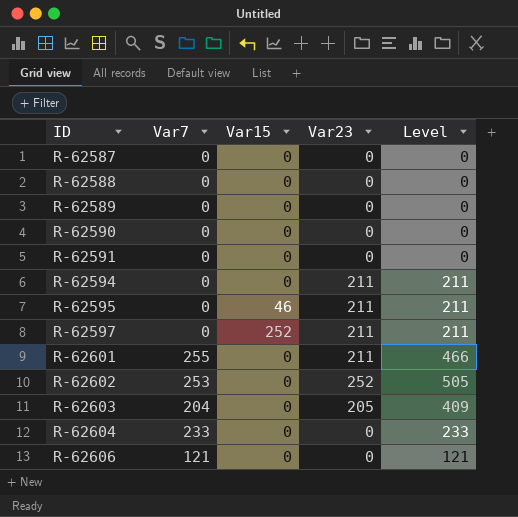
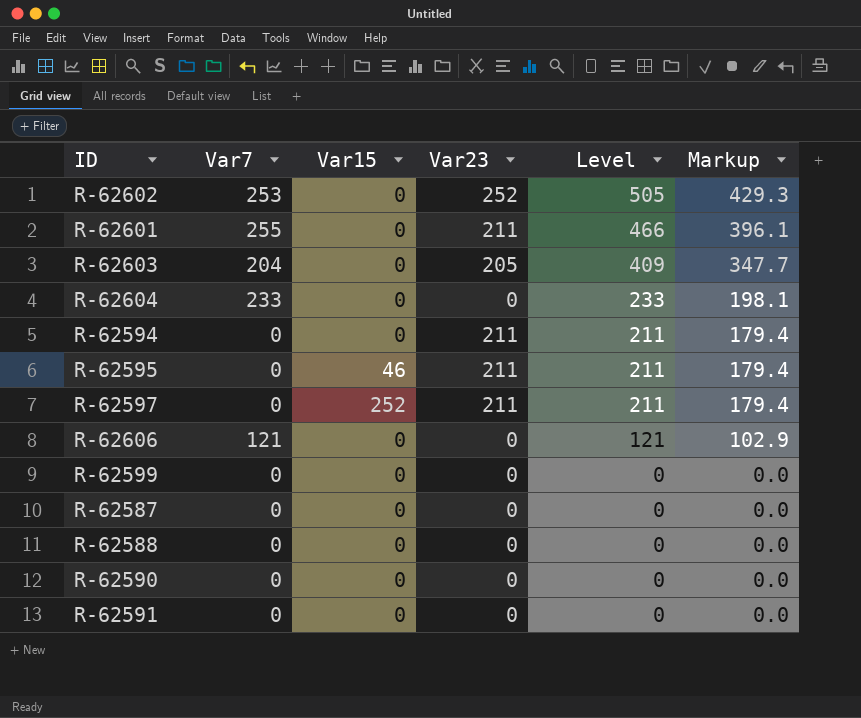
row order: ID ascending -> Level descending
column Markup | formula: none -> [Level] * 0.85
row R-62589: 0 | 0 | 0 | 0 -> none
row R-62599: none -> 0 | 0 | 0 | 0 | 0.0

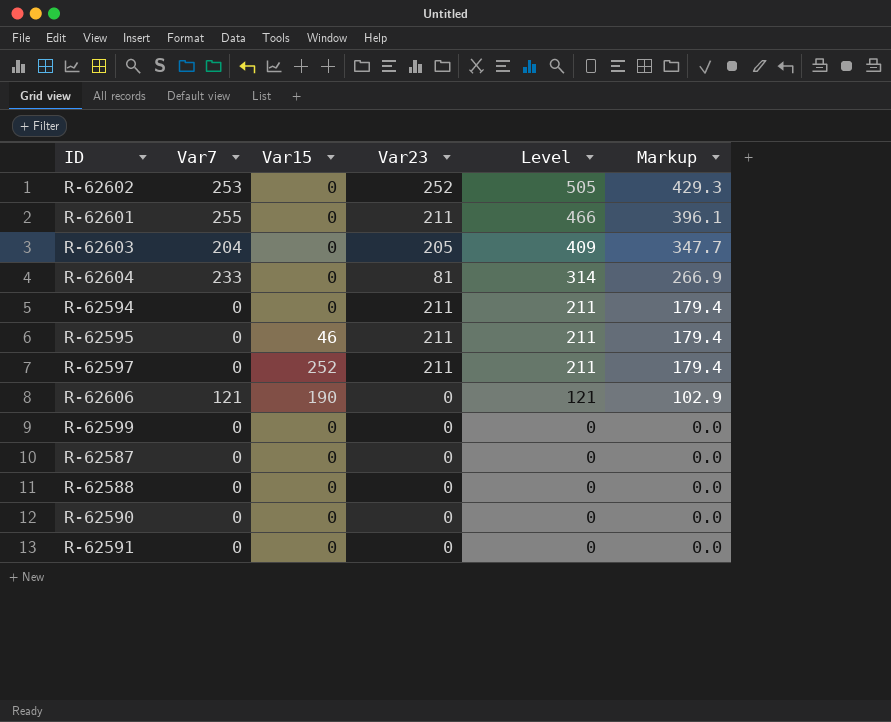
R-62604 | Var23: 0 -> 81
R-62604 | Level: 233 -> 314
R-62604 | Markup: 198.1 -> 266.9
R-62606 | Var15: 0 -> 190

